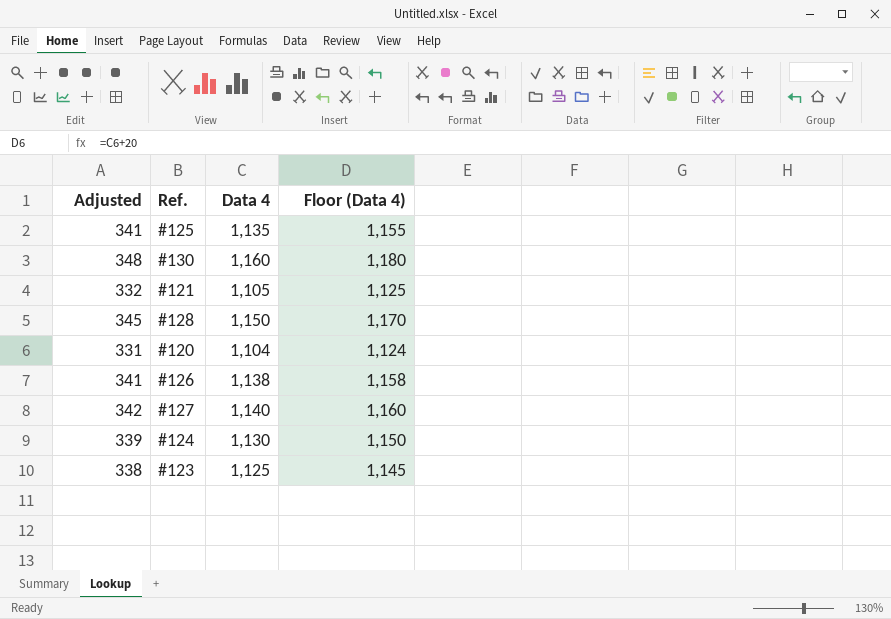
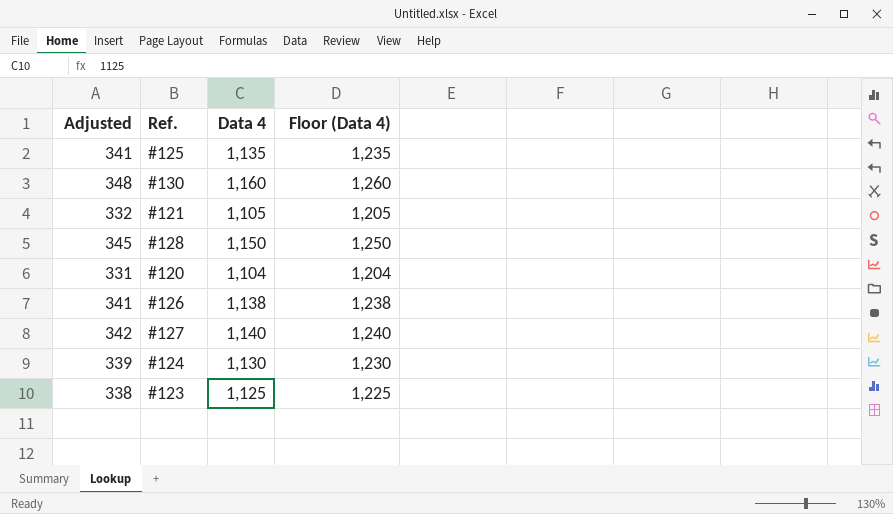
column Floor (Data 4) | formula: [Data 4] + 20 -> [Data 4] + 100

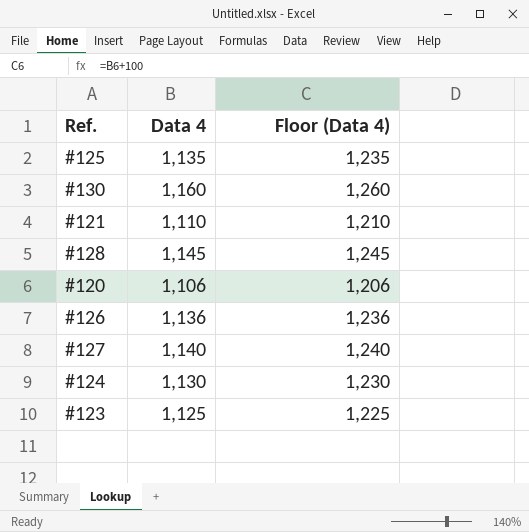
column Adjusted | formula: [Data 4] * 0.3 -> none
#121 | Data 4: 1,105 -> 1,110
#121 | Floor (Data 4): 1,205 -> 1,210
#128 | Data 4: 1,150 -> 1,145
#128 | Floor (Data 4): 1,250 -> 1,245
#120 | Data 4: 1,104 -> 1,106
#120 | Floor (Data 4): 1,204 -> 1,206
#126 | Data 4: 1,138 -> 1,136
#126 | Floor (Data 4): 1,238 -> 1,236

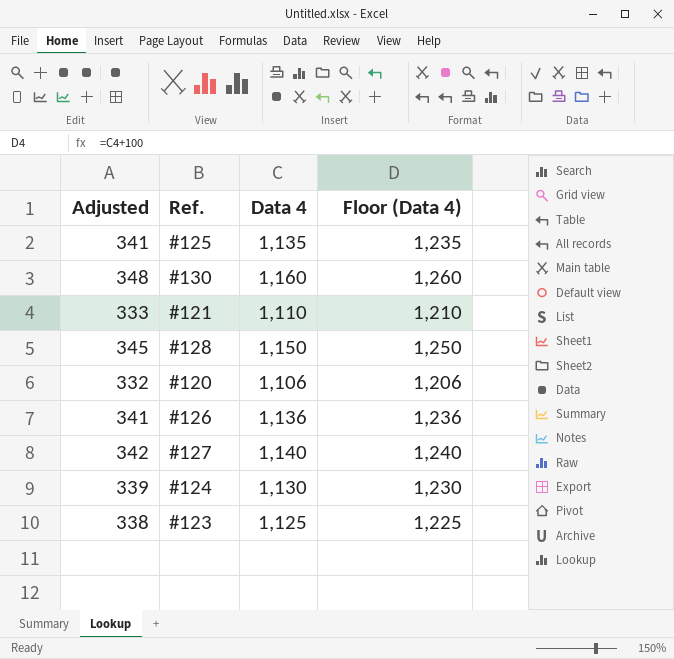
column Adjusted | formula: none -> [Data 4] * 0.3
#128 | Data 4: 1,145 -> 1,150
#128 | Floor (Data 4): 1,245 -> 1,250

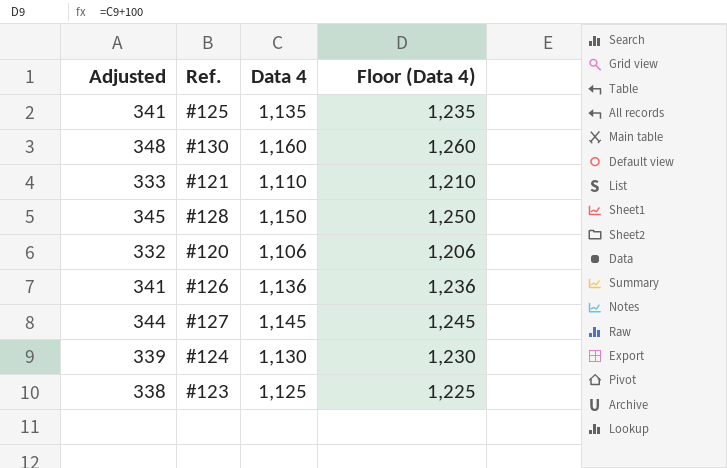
#127 | Adjusted: 342 -> 344
#127 | Data 4: 1,140 -> 1,145
#127 | Floor (Data 4): 1,240 -> 1,245

